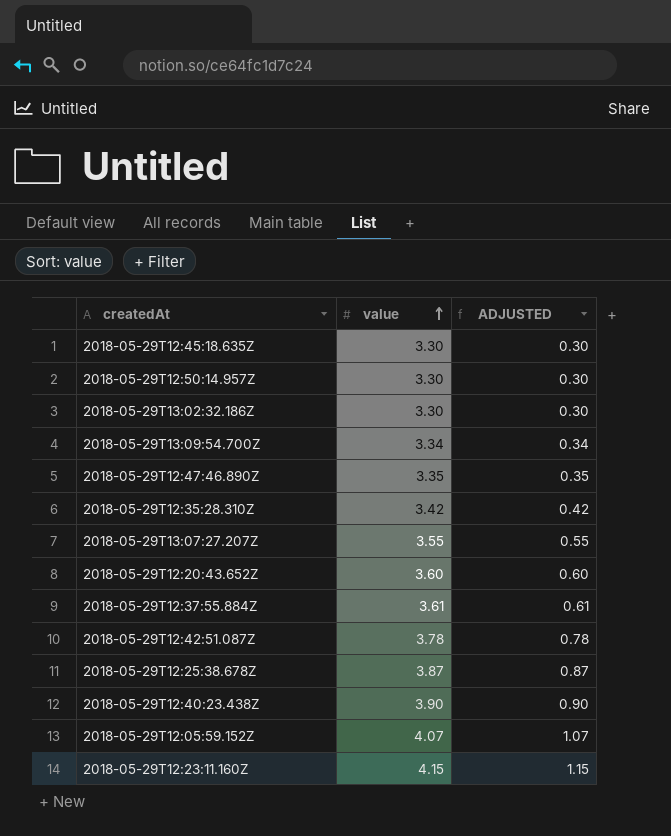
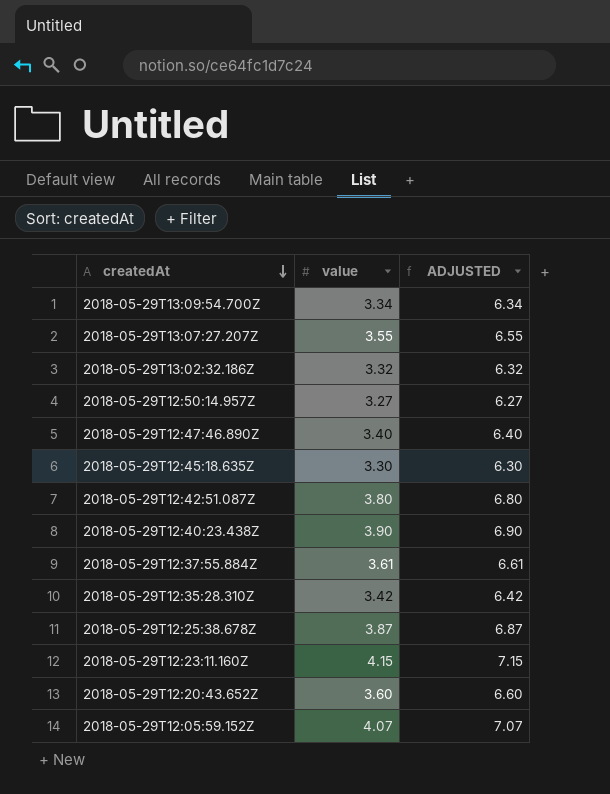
row order: value ascending -> createdAt descending
column ADJUSTED | formula: [value] - 3 -> [value] + 3
2018-05-29T13:02:32.186Z | value: 3.30 -> 3.32
2018-05-29T12:50:14.957Z | value: 3.30 -> 3.27
2018-05-29T12:47:46.890Z | value: 3.35 -> 3.40
2018-05-29T12:42:51.087Z | value: 3.78 -> 3.80

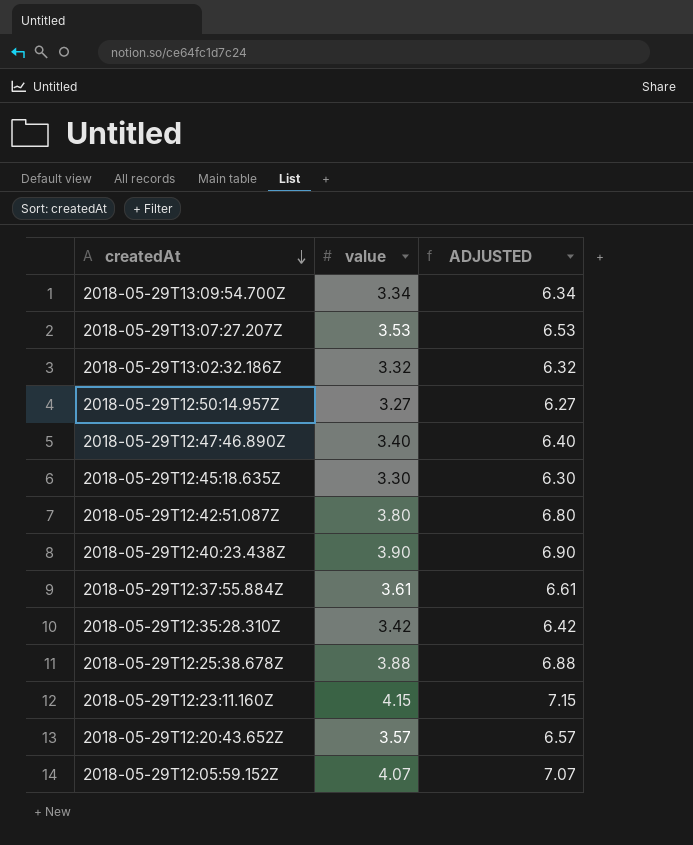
2018-05-29T13:07:27.207Z | value: 3.55 -> 3.53
2018-05-29T13:07:27.207Z | ADJUSTED: 6.55 -> 6.53
2018-05-29T12:25:38.678Z | value: 3.87 -> 3.88
2018-05-29T12:25:38.678Z | ADJUSTED: 6.87 -> 6.88
2018-05-29T12:20:43.652Z | value: 3.60 -> 3.57
2018-05-29T12:20:43.652Z | ADJUSTED: 6.60 -> 6.57

